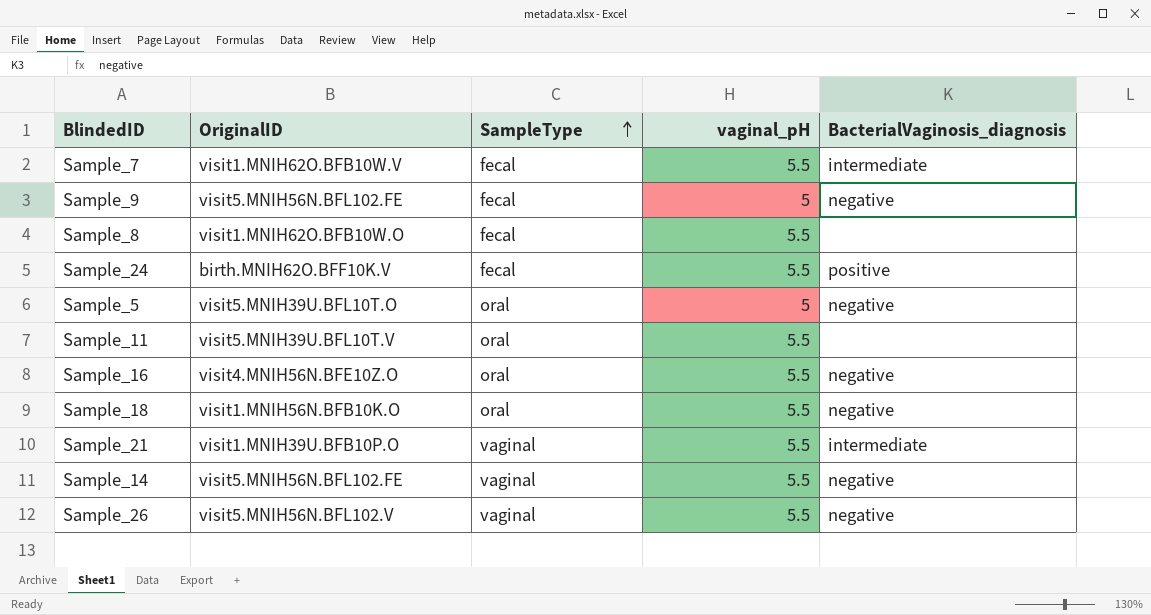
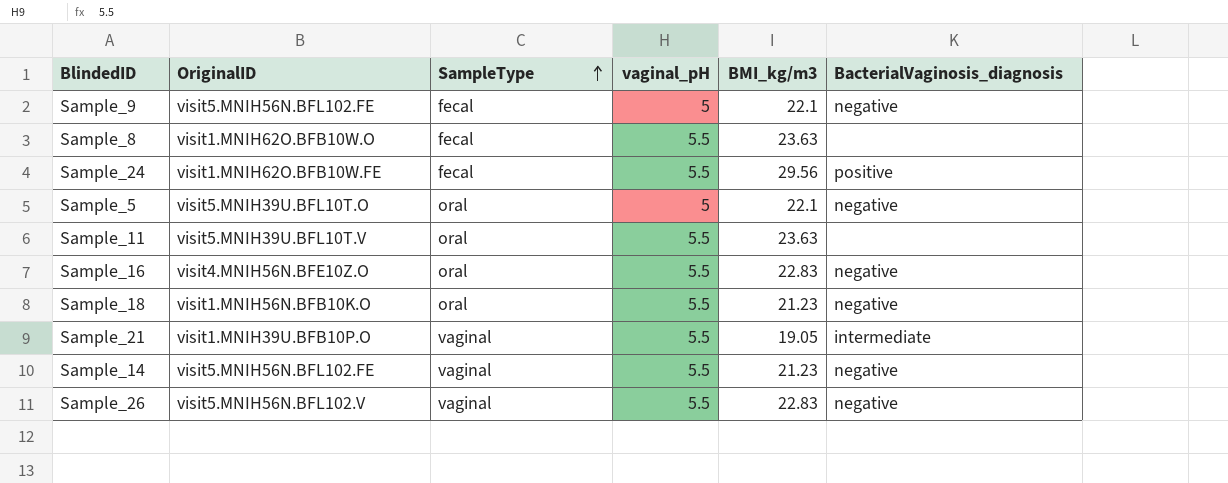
column BMI_kg/m3 | position: none -> 5
row Sample_7: visit1.MNIH62O.BFB10W.V | fecal | 5.5 | intermediate -> none
Sample_24 | OriginalID: birth.MNIH62O.BFF10K.V -> visit1.MNIH62O.BFB10W.FE

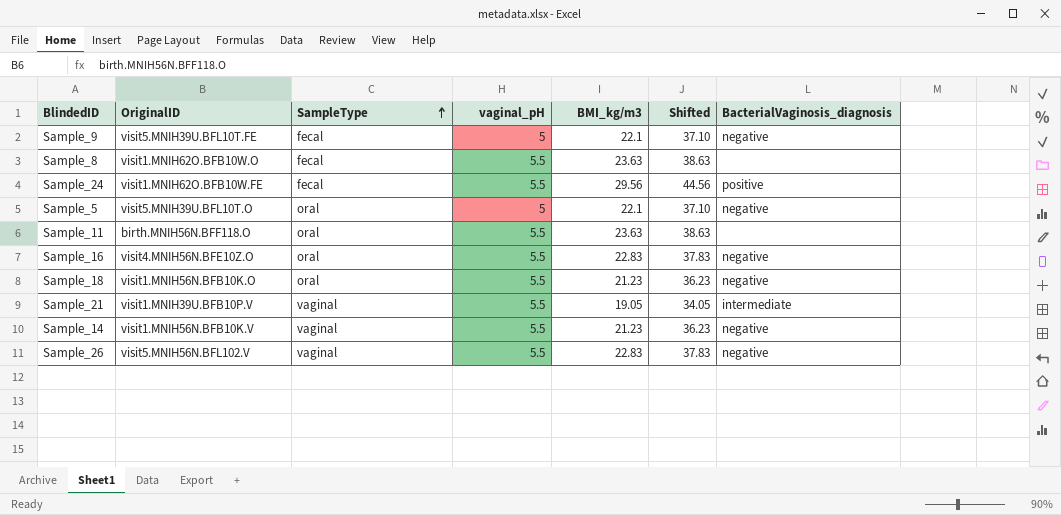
column Shifted | formula: none -> [BMI_kg/m3] + 15
Sample_9 | OriginalID: visit5.MNIH56N.BFL102.FE -> visit5.MNIH39U.BFL10T.FE
Sample_11 | OriginalID: visit5.MNIH39U.BFL10T.V -> birth.MNIH56N.BFF118.O
Sample_21 | OriginalID: visit1.MNIH39U.BFB10P.O -> visit1.MNIH39U.BFB10P.V
Sample_14 | OriginalID: visit5.MNIH56N.BFL102.FE -> visit1.MNIH56N.BFB10K.V

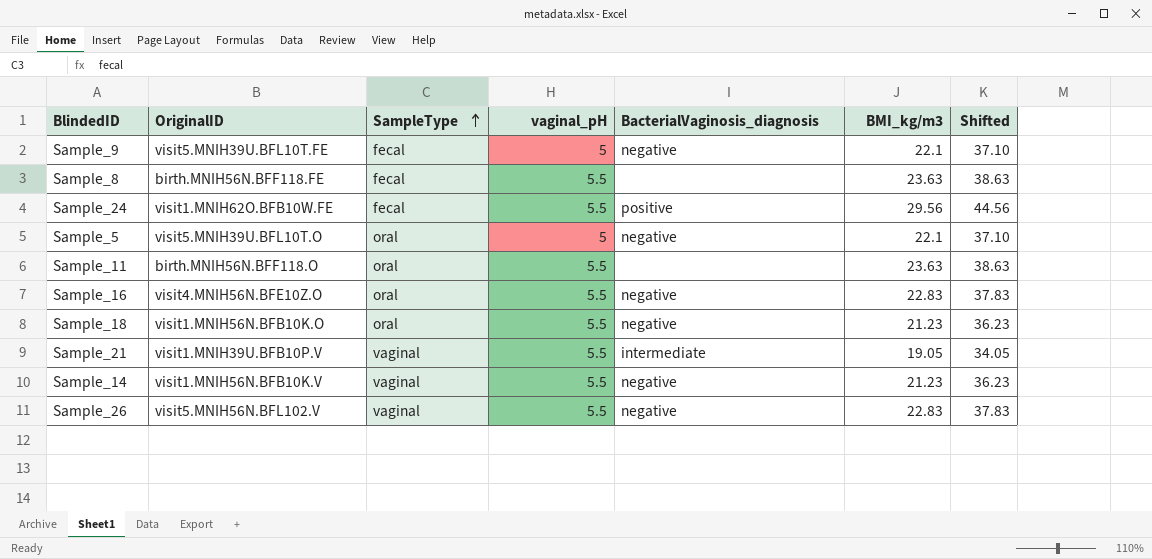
column BacterialVaginosis_diagnosis | position: 7 -> 5
Sample_8 | OriginalID: visit1.MNIH62O.BFB10W.O -> birth.MNIH56N.BFF118.FE

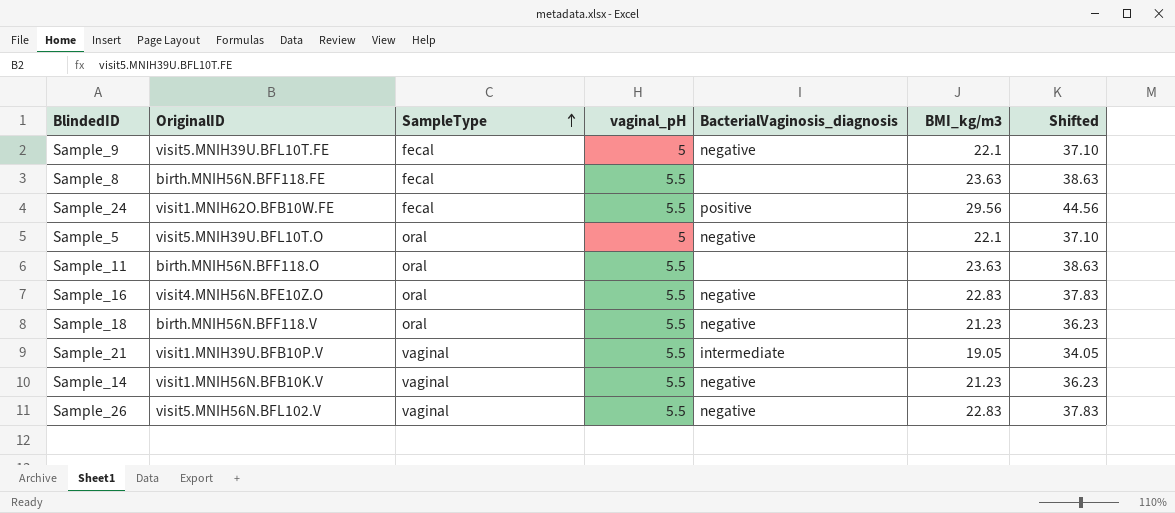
Sample_18 | OriginalID: visit1.MNIH56N.BFB10K.O -> birth.MNIH56N.BFF118.V

